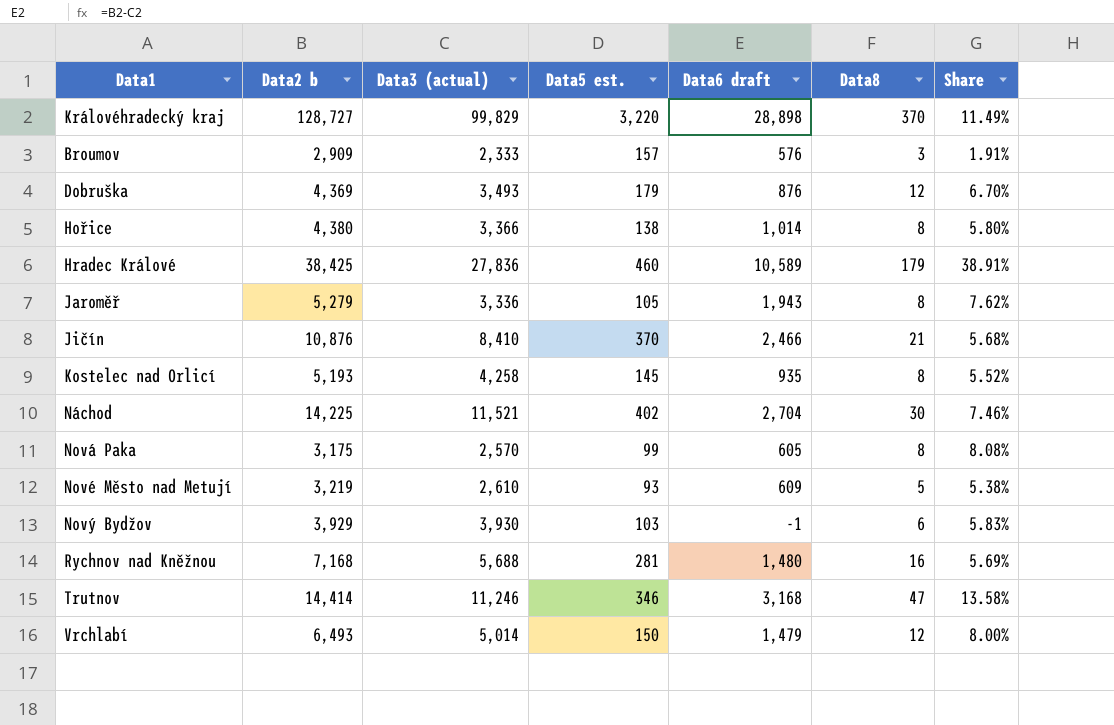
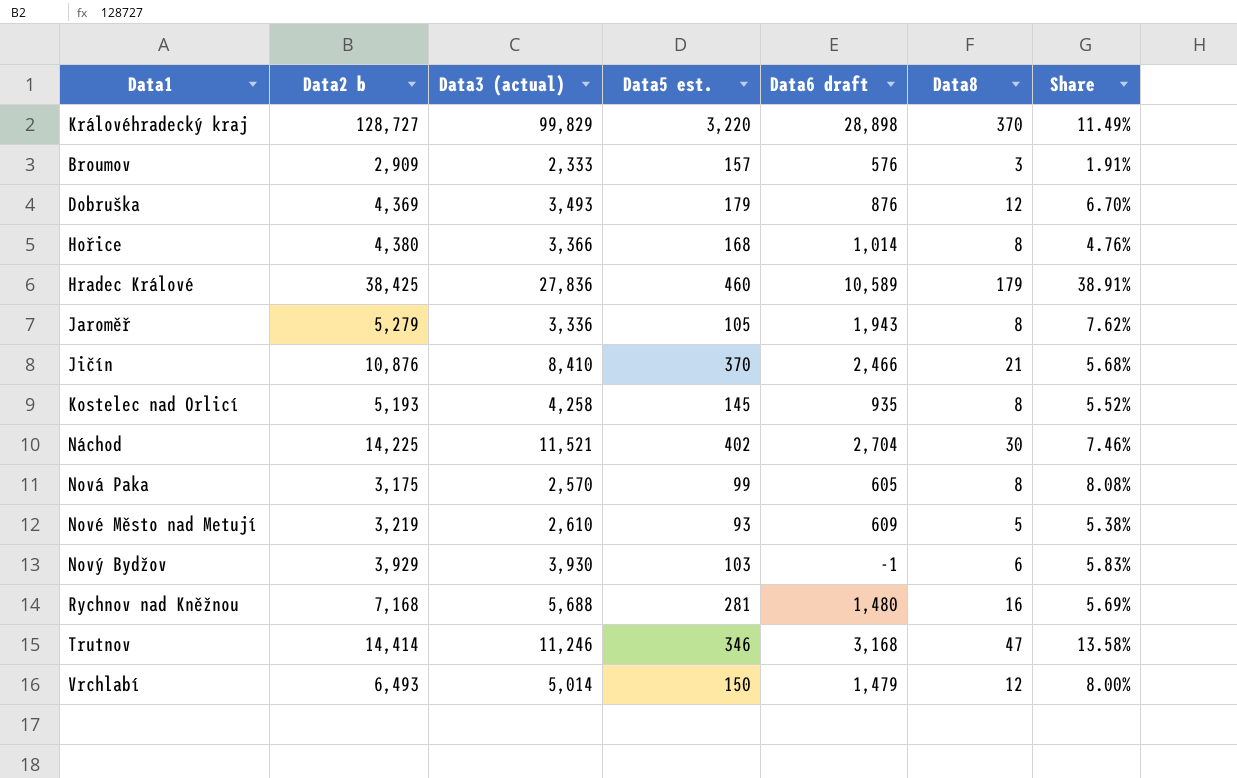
Hořice | Data5 est.: 138 -> 168
Hořice | Share: 5.80% -> 4.76%

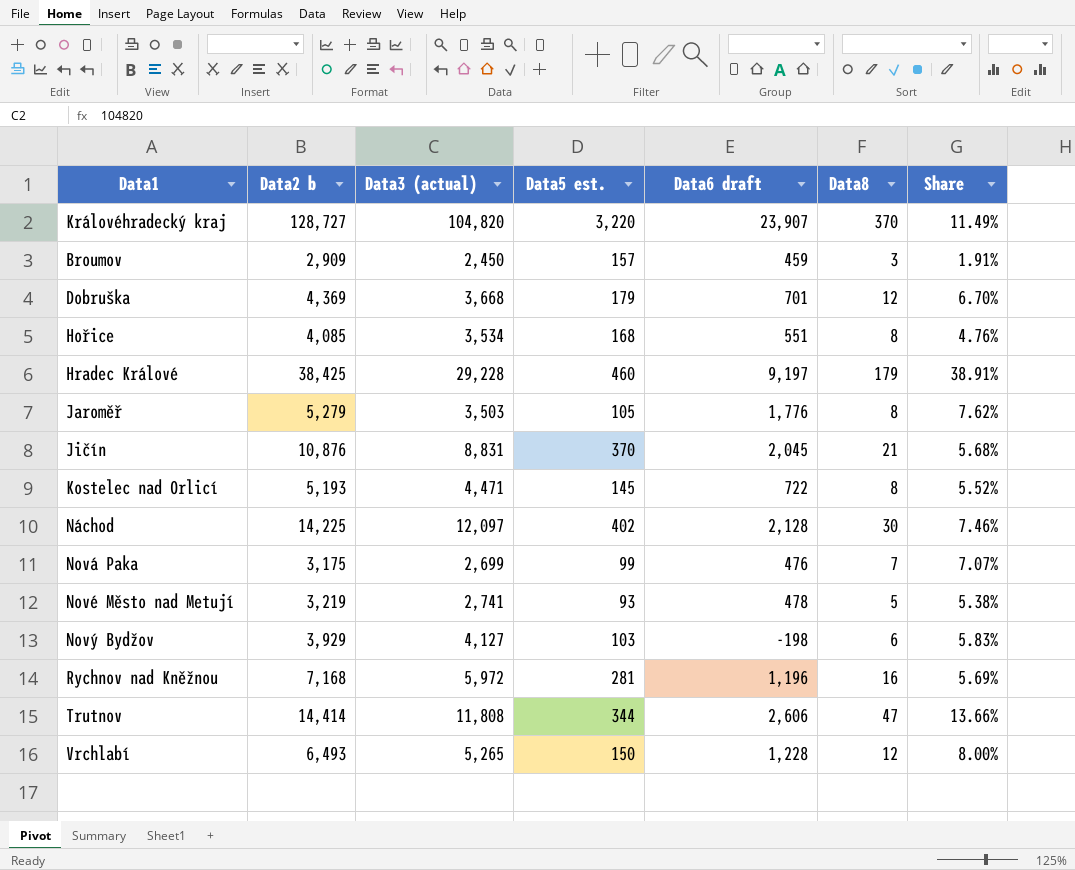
Královéhradecký kraj | Data3 (actual): 99,829 -> 104,820
Královéhradecký kraj | Data6 draft: 28,898 -> 23,907
Broumov | Data3 (actual): 2,333 -> 2,450
Broumov | Data6 draft: 576 -> 459
Dobruška | Data3 (actual): 3,493 -> 3,668
Dobruška | Data6 draft: 876 -> 701
Hořice | Data2 b: 4,380 -> 4,085
Hořice | Data3 (actual): 3,366 -> 3,534
Hořice | Data6 draft: 1,014 -> 551
Hradec Králové | Data3 (actual): 27,836 -> 29,228
Hradec Králové | Data6 draft: 10,589 -> 9,197
Jaroměř | Data3 (actual): 3,336 -> 3,503
Jaroměř | Data6 draft: 1,943 -> 1,776
Jičín | Data3 (actual): 8,410 -> 8,831
Jičín | Data6 draft: 2,466 -> 2,045
Kostelec nad Orlicí | Data3 (actual): 4,258 -> 4,471
Kostelec nad Orlicí | Data6 draft: 935 -> 722
Náchod | Data3 (actual): 11,521 -> 12,097
Náchod | Data6 draft: 2,704 -> 2,128
Nová Paka | Data3 (actual): 2,570 -> 2,699
Nová Paka | Data6 draft: 605 -> 476
Nová Paka | Data8: 8 -> 7
Nová Paka | Share: 8.08% -> 7.07%
Nové Město nad Metují | Data3 (actual): 2,610 -> 2,741
Nové Město nad Metují | Data6 draft: 609 -> 478
Nový Bydžov | Data3 (actual): 3,930 -> 4,127
Nový Bydžov | Data6 draft: -1 -> -198
Rychnov nad Kněžnou | Data3 (actual): 5,688 -> 5,972
Rychnov nad Kněžnou | Data6 draft: 1,480 -> 1,196
Trutnov | Data3 (actual): 11,246 -> 11,808
Trutnov | Data5 est.: 346 -> 344
Trutnov | Data6 draft: 3,168 -> 2,606
Trutnov | Share: 13.58% -> 13.66%
Vrchlabí | Data3 (actual): 5,014 -> 5,265
Vrchlabí | Data6 draft: 1,479 -> 1,228

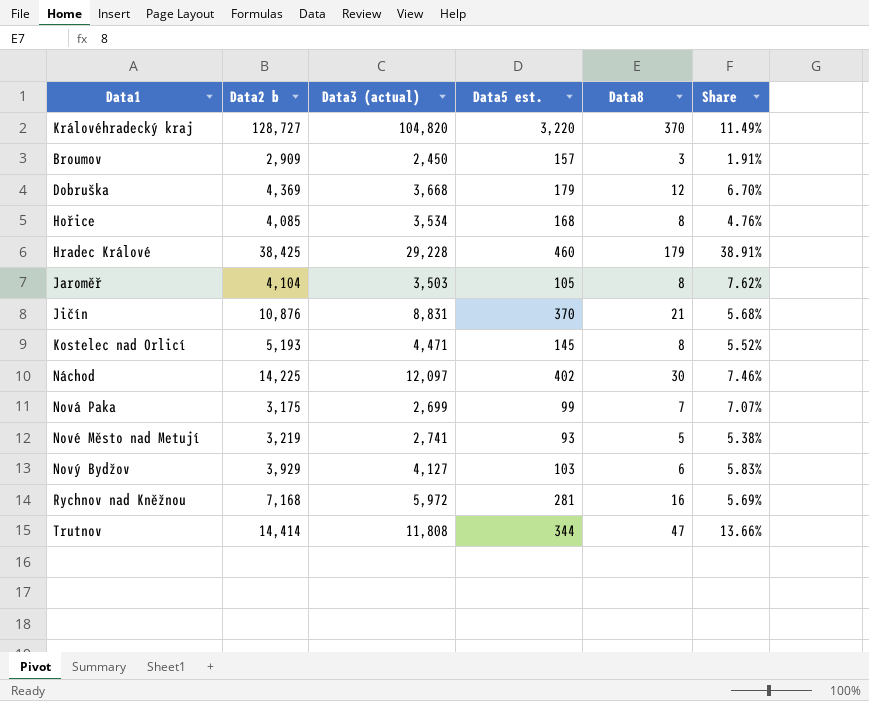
column Data6 draft | formula: [Data2 b] - [Data3 (actual)] -> none
row Vrchlabí: 6,493 | 5,265 | 150 | 1,228 | 12 | 8.00% -> none
Jaroměř | Data2 b: 5,279 -> 4,104

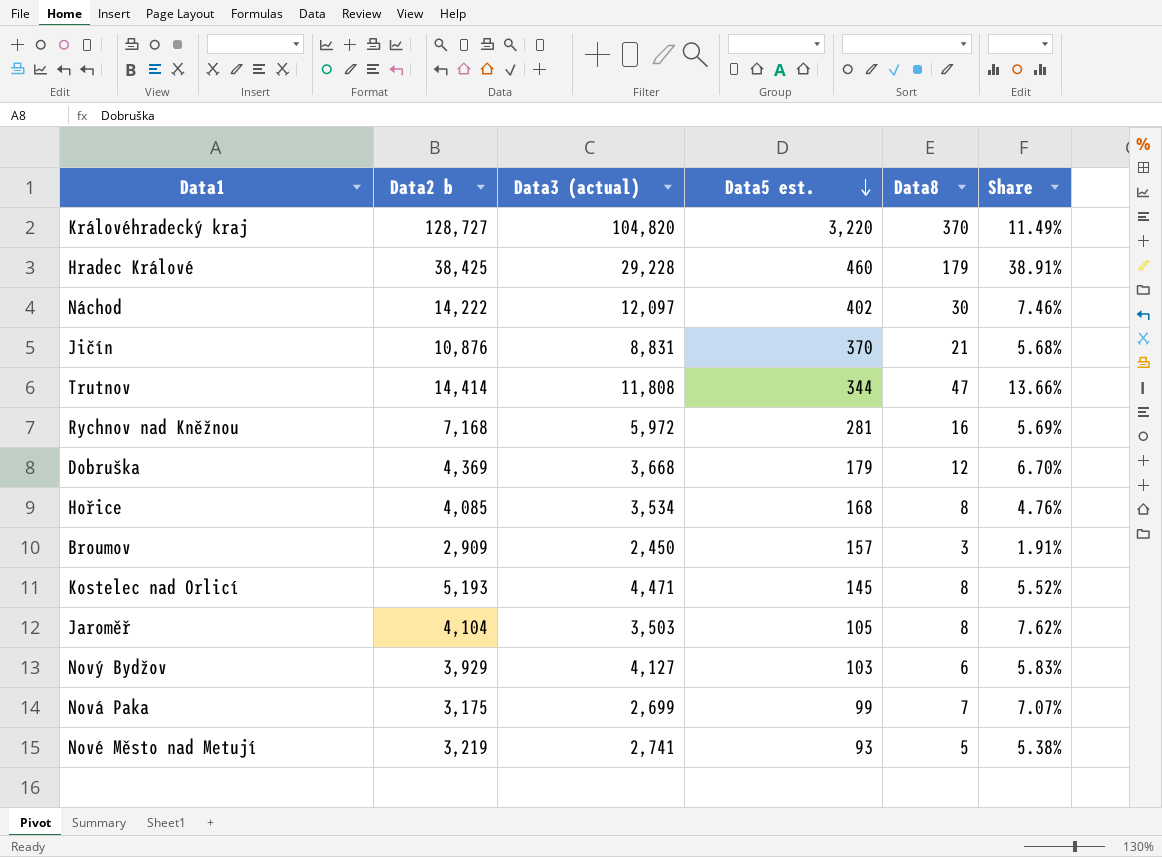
row order: none -> Data5 est. descending
Náchod | Data2 b: 14,225 -> 14,222

